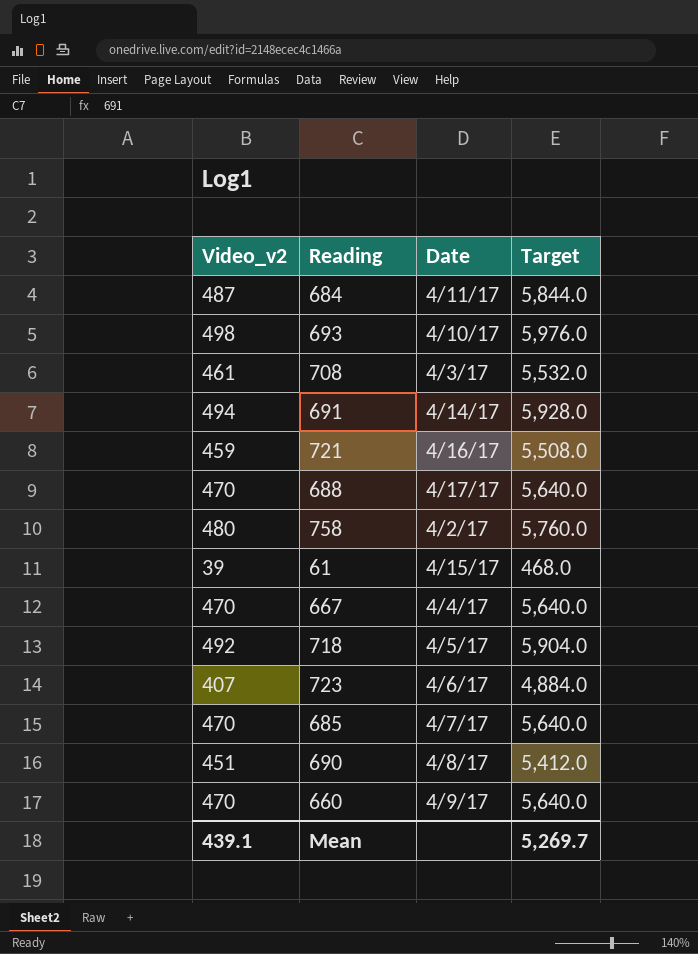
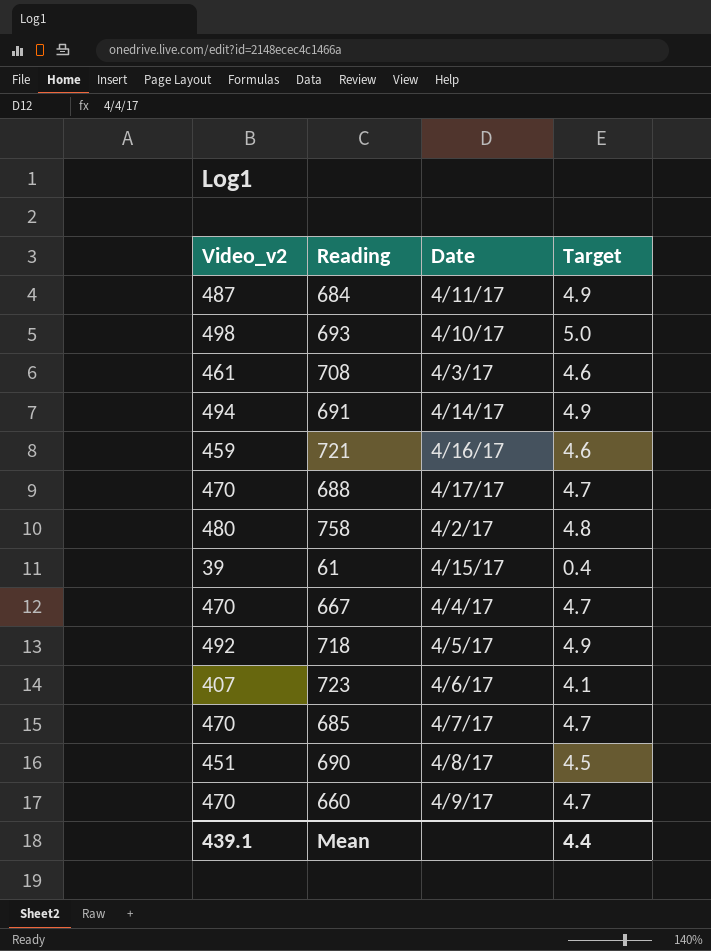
column Target | formula: [Video_v2] * 12 -> [Video_v2] * 0.01
Mean | Target: 5,269.7 -> 4.4

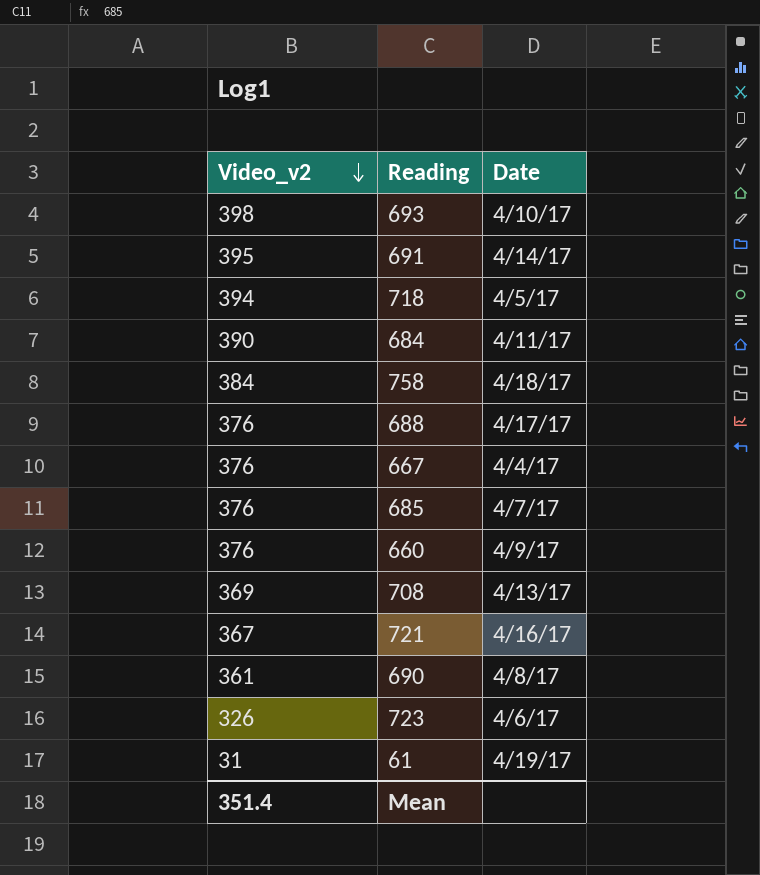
row order: none -> Video_v2 descending
column Target | formula: [Video_v2] * 0.01 -> none
693 | Video_v2: 498 -> 398
691 | Video_v2: 494 -> 395
718 | Video_v2: 492 -> 394
684 | Video_v2: 487 -> 390
758 | Video_v2: 480 -> 384
758 | Date: 4/2/17 -> 4/18/17
688 | Video_v2: 470 -> 376
667 | Video_v2: 470 -> 376
685 | Video_v2: 470 -> 376
660 | Video_v2: 470 -> 376
708 | Video_v2: 461 -> 369
708 | Date: 4/3/17 -> 4/13/17
721 | Video_v2: 459 -> 367
690 | Video_v2: 451 -> 361
723 | Video_v2: 407 -> 326
61 | Video_v2: 39 -> 31
61 | Date: 4/15/17 -> 4/19/17
Mean | Video_v2: 439.1 -> 351.4

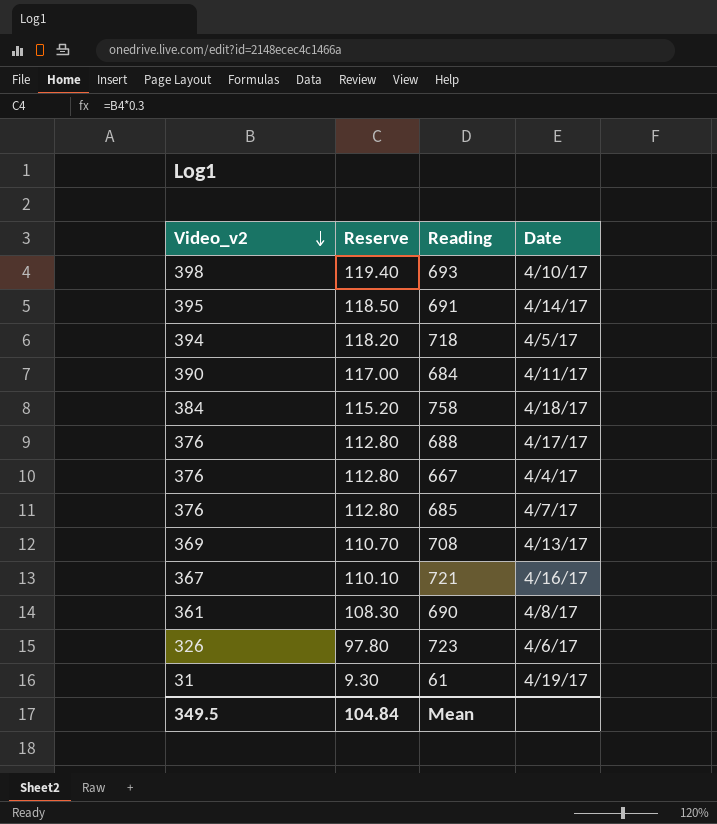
column Reserve | formula: none -> [Video_v2] * 0.3
row 660: 376 | 4/9/17 -> none
Mean | Video_v2: 351.4 -> 349.5

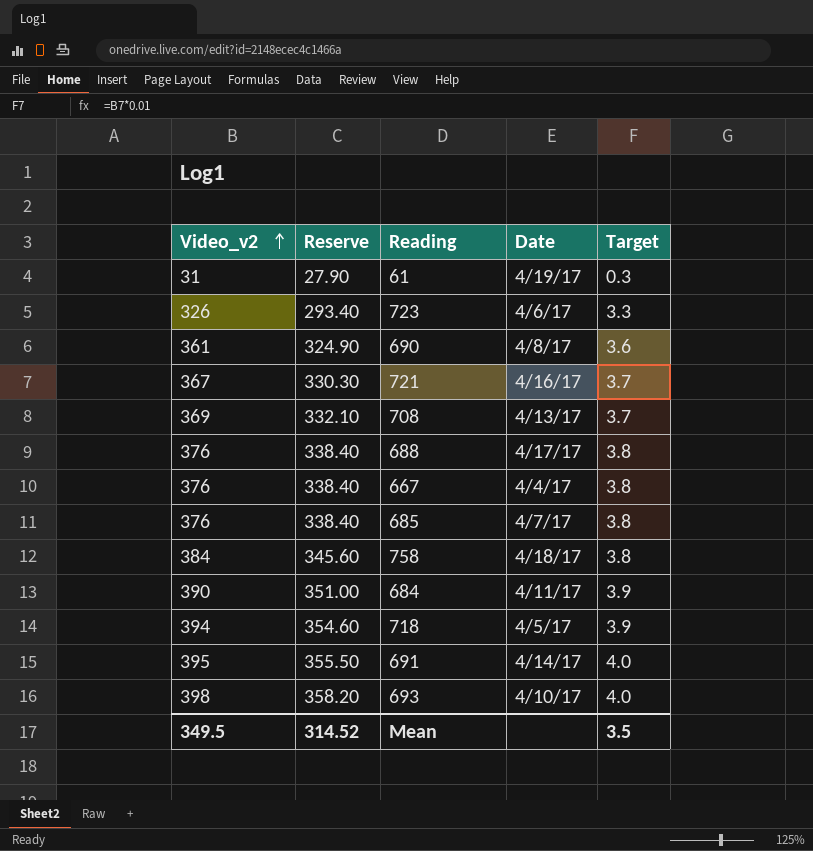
row order: Video_v2 descending -> Video_v2 ascending
column Reserve | formula: [Video_v2] * 0.3 -> [Video_v2] * 0.9
column Target | formula: none -> [Video_v2] * 0.01
Mean | Reserve: 104.84 -> 314.52

